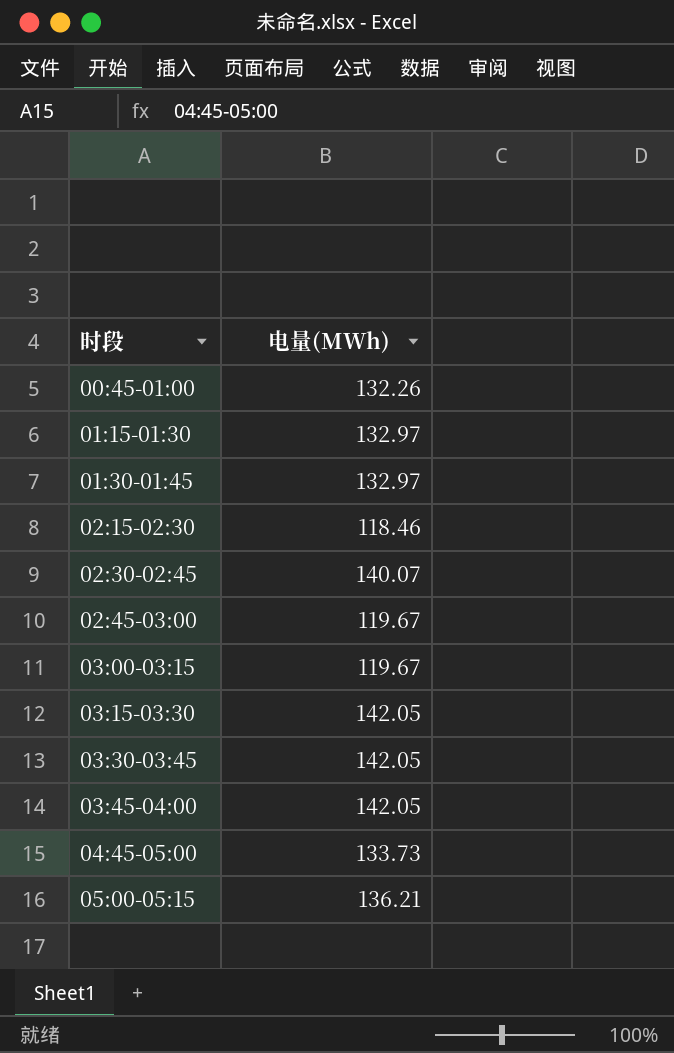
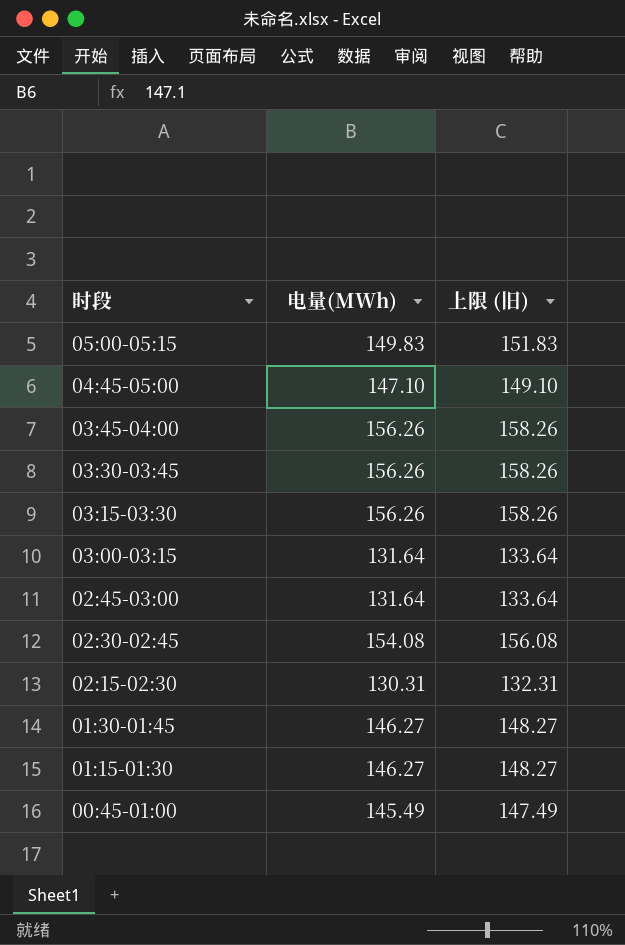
row order: 时段 ascending -> 时段 descending
column 上限 (旧) | formula: none -> [电量(MWh)] + 2
05:00-05:15 | 电量(MWh): 136.21 -> 149.83
04:45-05:00 | 电量(MWh): 133.73 -> 147.10
03:45-04:00 | 电量(MWh): 142.05 -> 156.26
03:30-03:45 | 电量(MWh): 142.05 -> 156.26
03:15-03:30 | 电量(MWh): 142.05 -> 156.26
03:00-03:15 | 电量(MWh): 119.67 -> 131.64
02:45-03:00 | 电量(MWh): 119.67 -> 131.64
02:30-02:45 | 电量(MWh): 140.07 -> 154.08
02:15-02:30 | 电量(MWh): 118.46 -> 130.31
01:30-01:45 | 电量(MWh): 132.97 -> 146.27
01:15-01:30 | 电量(MWh): 132.97 -> 146.27
00:45-01:00 | 电量(MWh): 132.26 -> 145.49

